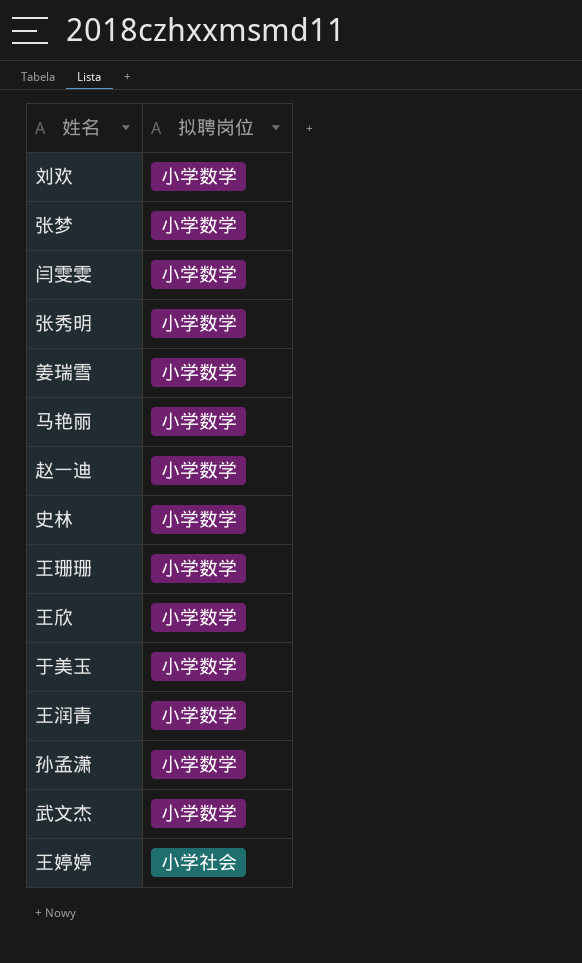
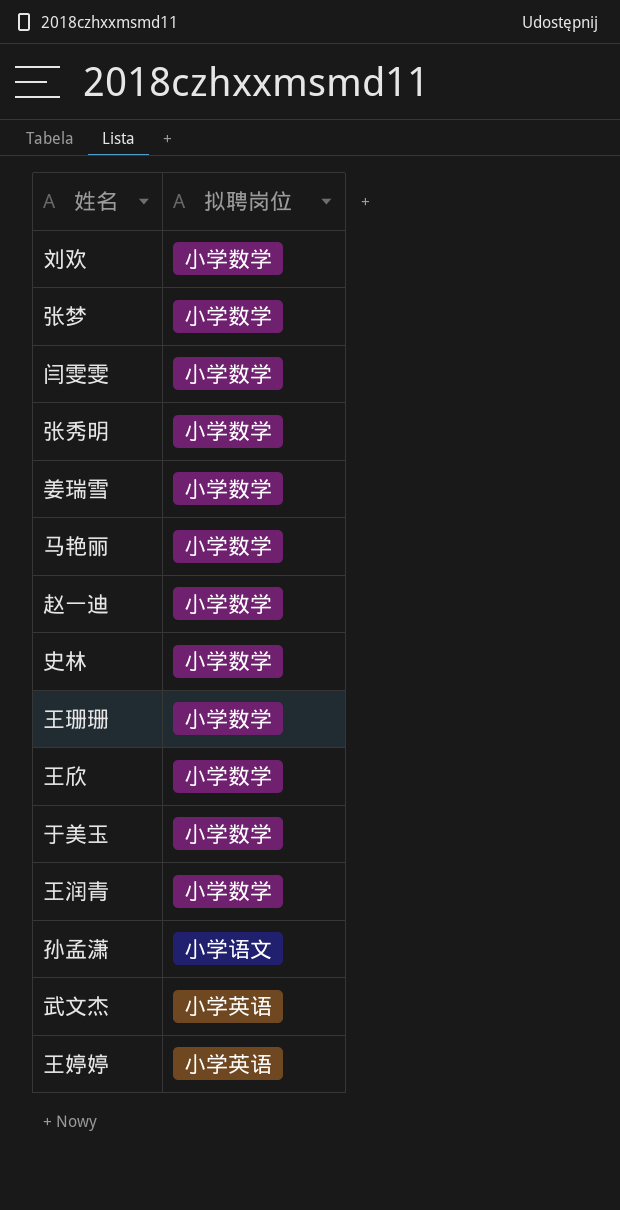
孙孟潇 | 拟聘岗位: 小学数学 -> 小学语文
武文杰 | 拟聘岗位: 小学数学 -> 小学英语
王婷婷 | 拟聘岗位: 小学社会 -> 小学英语

